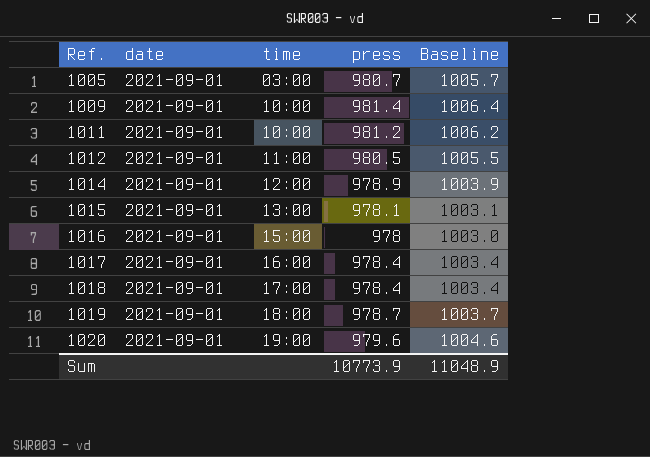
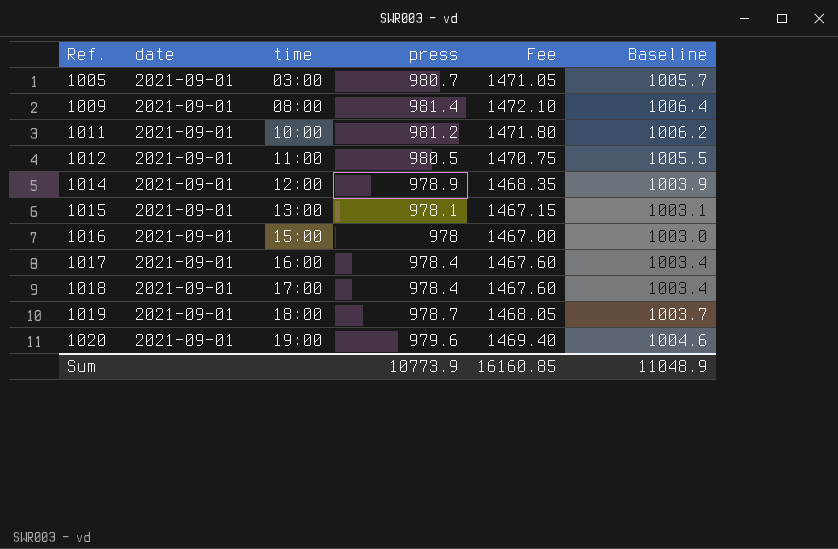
column Fee | formula: none -> [press] * 1.5
1009 | time: 10:00 -> 08:00

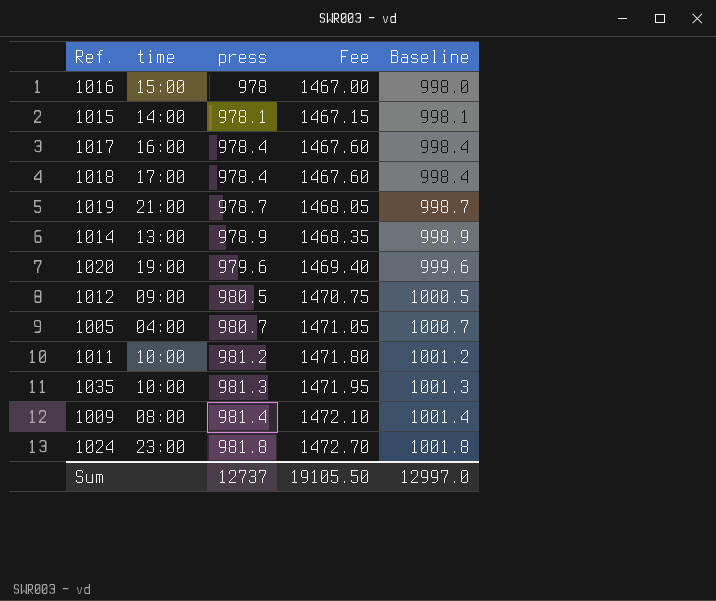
row order: Ref. ascending -> press ascending
column date | position: 2 -> none
column Baseline | formula: [press] + 25 -> [press] + 20
1015 | time: 13:00 -> 14:00
1019 | time: 18:00 -> 21:00
1014 | time: 12:00 -> 13:00
1012 | time: 11:00 -> 09:00
1005 | time: 03:00 -> 04:00
row 1035: none -> 10:00 | 981.3 | 1471.95 | 1001.3
row 1024: none -> 23:00 | 981.8 | 1472.70 | 1001.8
Sum | press: 10773.9 -> 12737
Sum | Fee: 16160.85 -> 19105.50
Sum | Baseline: 11048.9 -> 12997.0

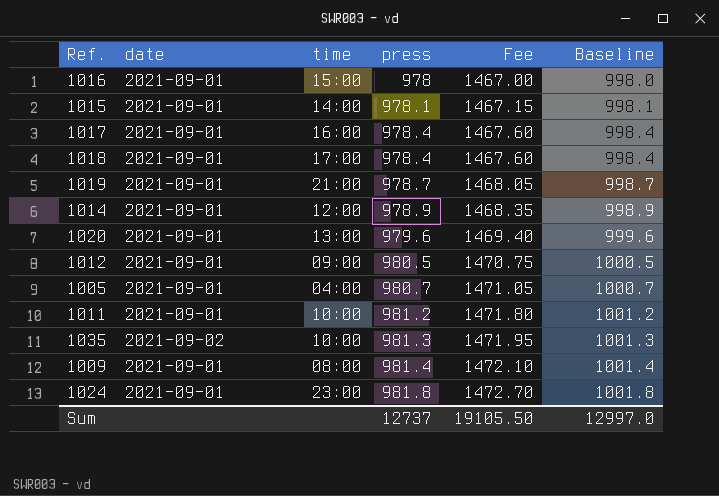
column date | position: none -> 2
1014 | time: 13:00 -> 12:00
1020 | time: 19:00 -> 13:00

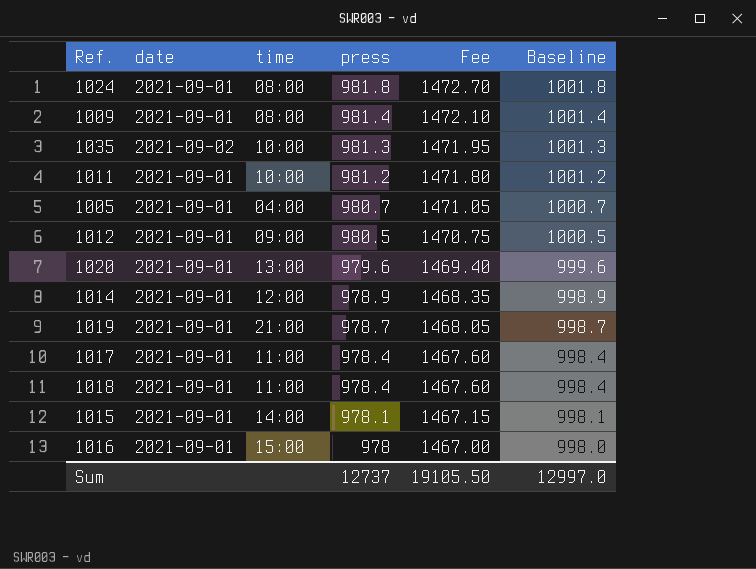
row order: press ascending -> press descending
1024 | time: 23:00 -> 08:00
1017 | time: 16:00 -> 11:00
1018 | time: 17:00 -> 11:00

